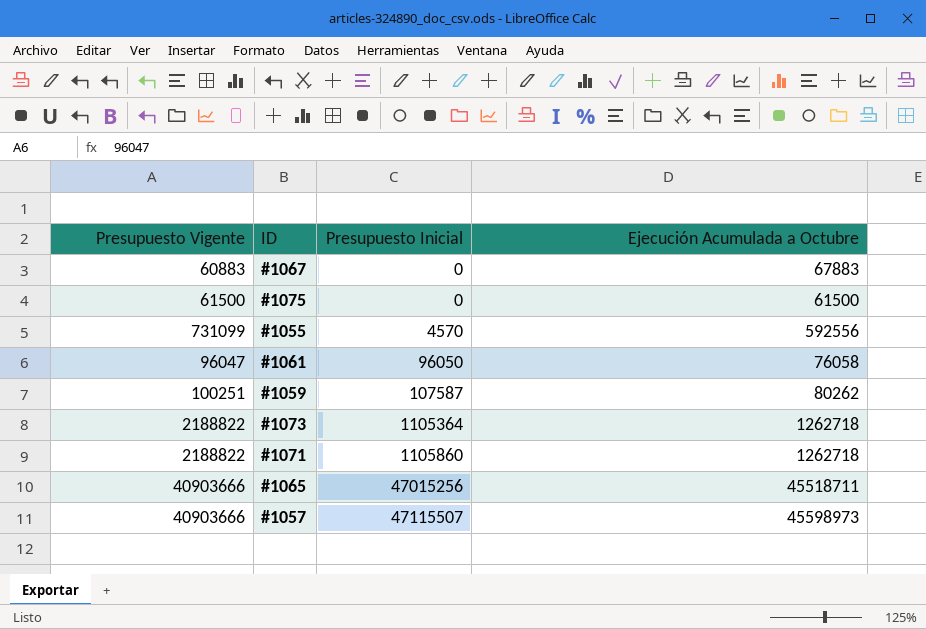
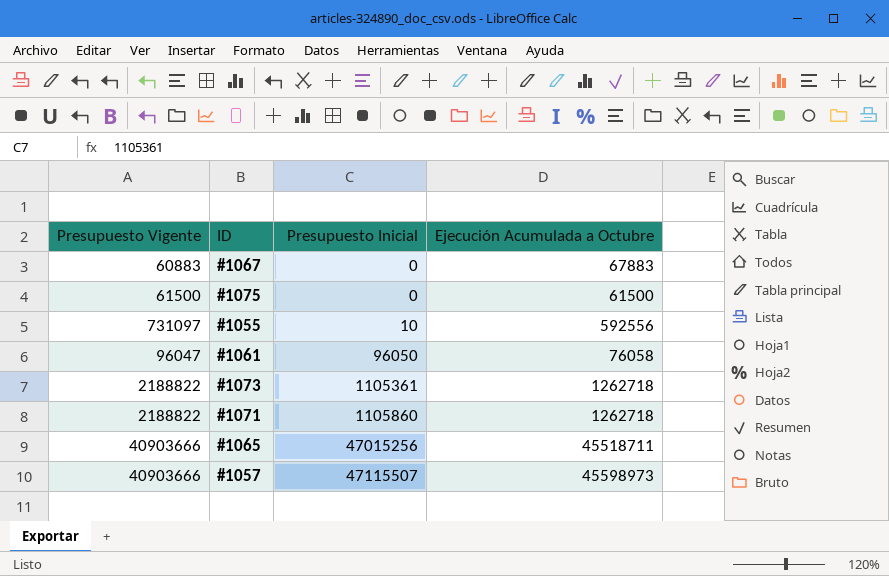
row #1059: 100251 | 107587 | 80262 -> none
#1055 | Presupuesto Vigente: 731099 -> 731097
#1055 | Presupuesto Inicial: 4570 -> 10
#1073 | Presupuesto Inicial: 1105364 -> 1105361

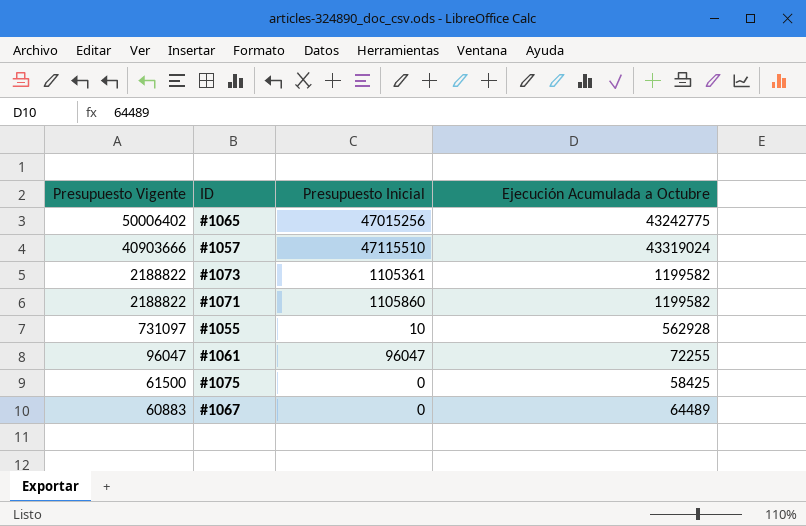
row order: Presupuesto Inicial ascending -> Presupuesto Vigente descending
#1065 | Presupuesto Vigente: 40903666 -> 50006402
#1065 | Ejecución Acumulada a Octubre: 45518711 -> 43242775
#1057 | Presupuesto Inicial: 47115507 -> 47115510
#1057 | Ejecución Acumulada a Octubre: 45598973 -> 43319024
#1073 | Ejecución Acumulada a Octubre: 1262718 -> 1199582
#1071 | Ejecución Acumulada a Octubre: 1262718 -> 1199582
#1055 | Ejecución Acumulada a Octubre: 592556 -> 562928
#1061 | Presupuesto Inicial: 96050 -> 96047
#1061 | Ejecución Acumulada a Octubre: 76058 -> 72255
#1075 | Ejecución Acumulada a Octubre: 61500 -> 58425
#1067 | Ejecución Acumulada a Octubre: 67883 -> 64489

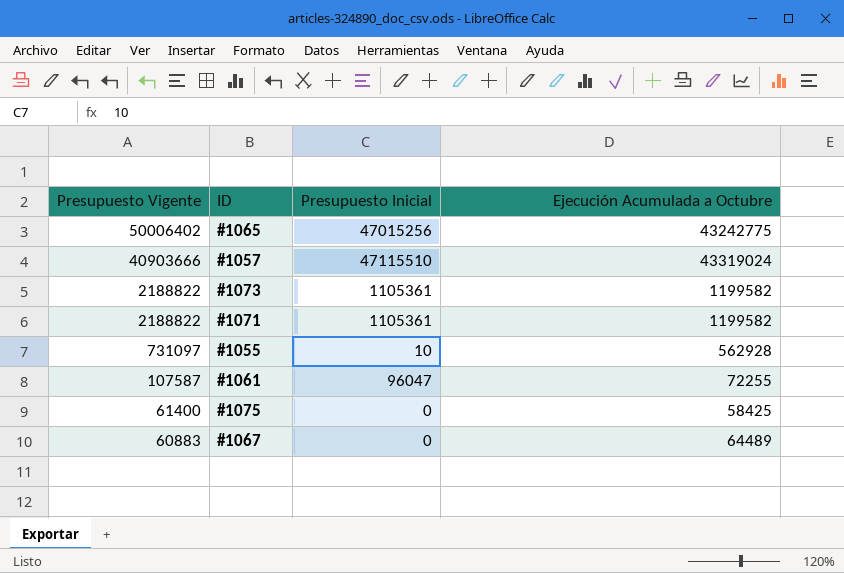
#1071 | Presupuesto Inicial: 1105860 -> 1105361
#1061 | Presupuesto Vigente: 96047 -> 107587
#1075 | Presupuesto Vigente: 61500 -> 61400

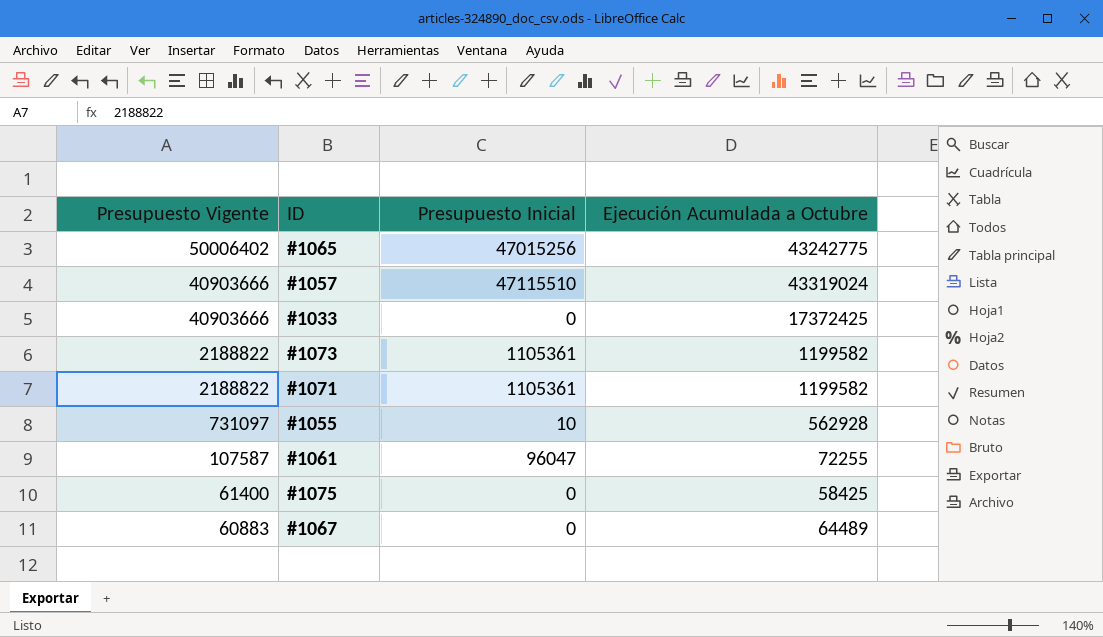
row #1033: none -> 40903666 | 0 | 17372425

